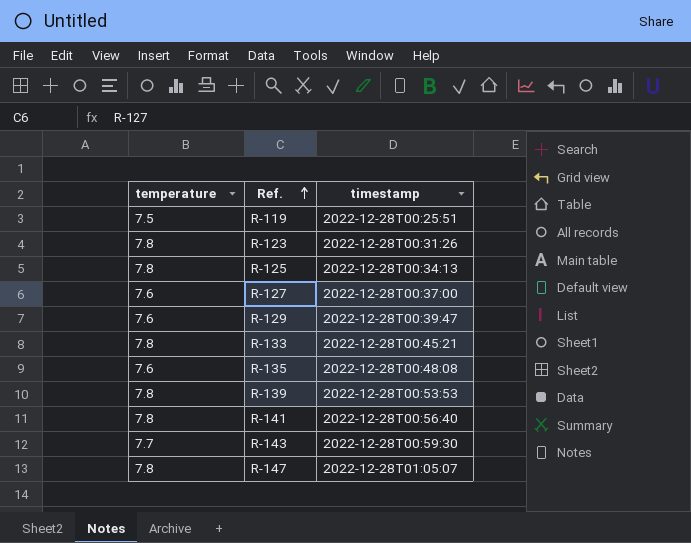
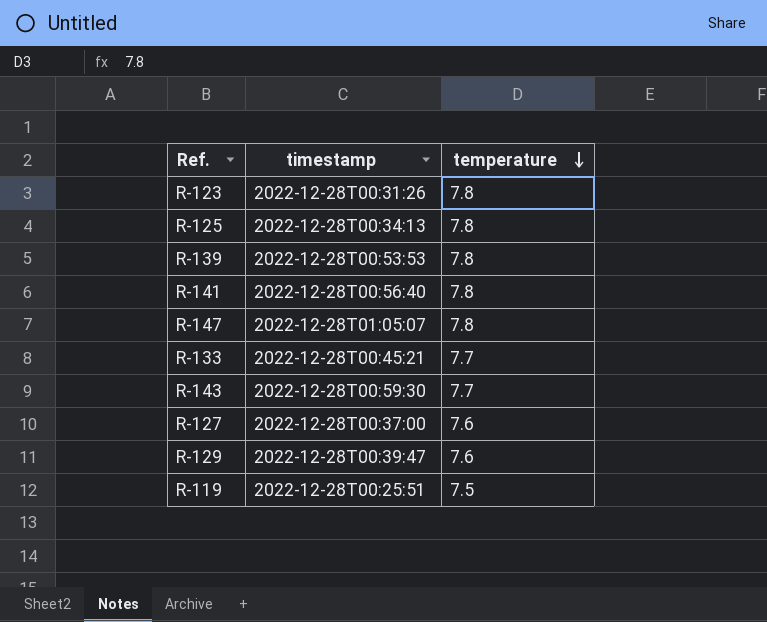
row order: Ref. ascending -> temperature descending
column temperature | position: 1 -> 3
row R-135: 7.6 | 2022-12-28T00:48:08 -> none
R-133 | temperature: 7.8 -> 7.7

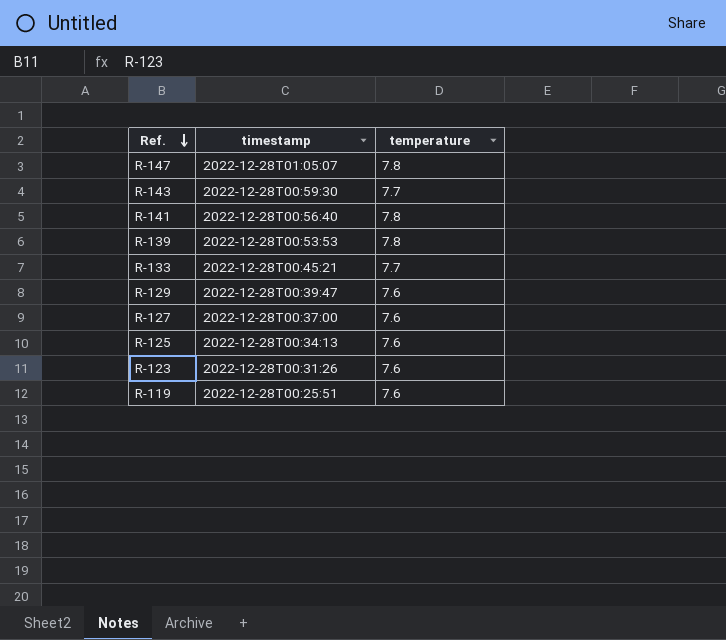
row order: temperature descending -> Ref. descending
R-125 | temperature: 7.8 -> 7.6
R-123 | temperature: 7.8 -> 7.6
R-119 | temperature: 7.5 -> 7.6

